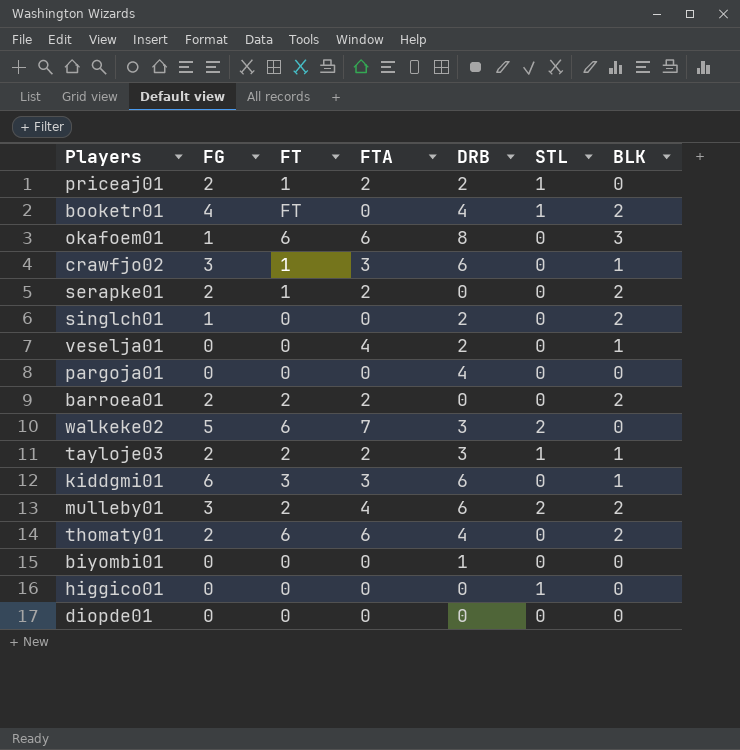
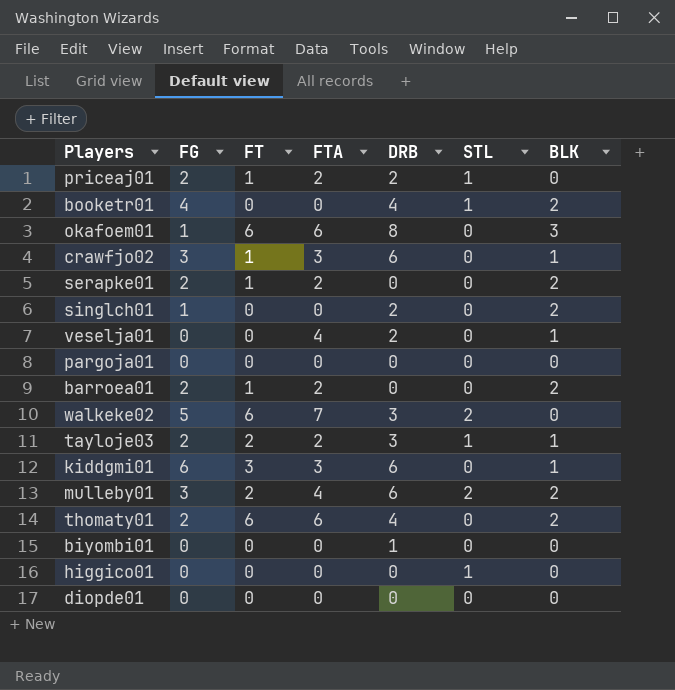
booketr01 | FT: FT -> 0
pargoja01 | DRB: 4 -> 0
barroea01 | FT: 2 -> 1

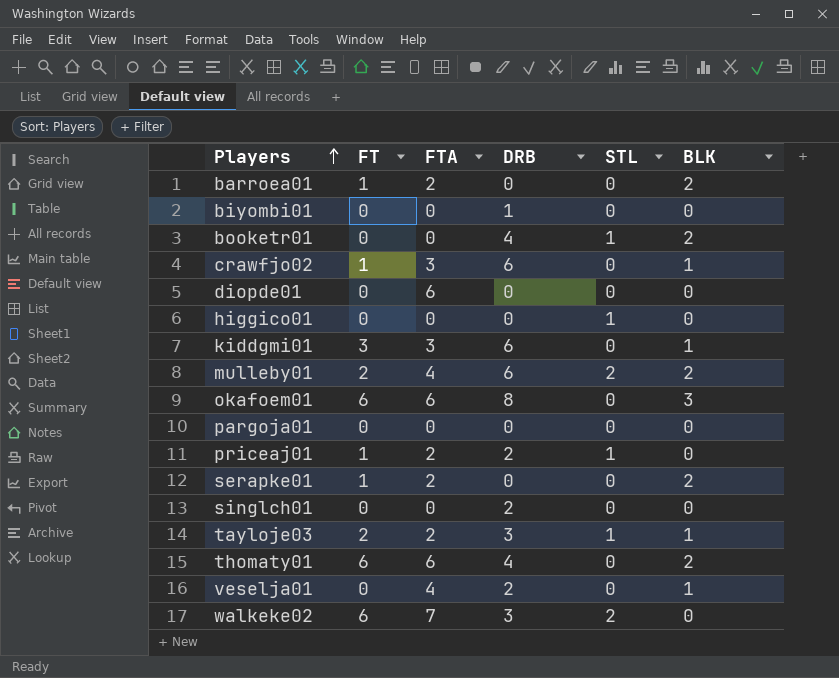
row order: none -> Players ascending
column FG | position: 2 -> none
diopde01 | FTA: 0 -> 6
singlch01 | BLK: 2 -> 0

